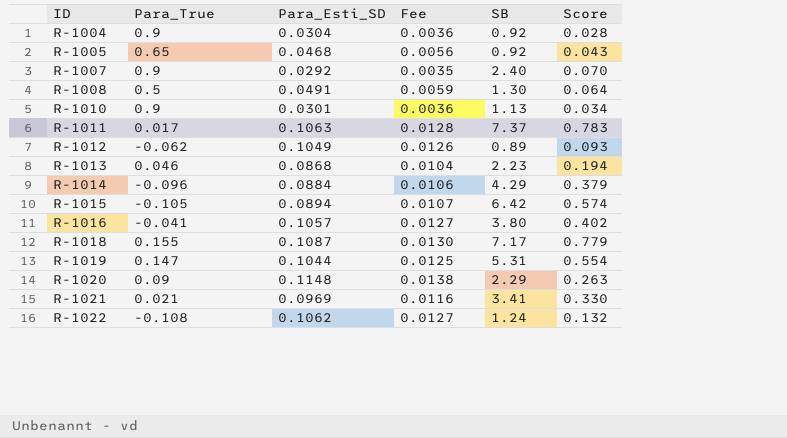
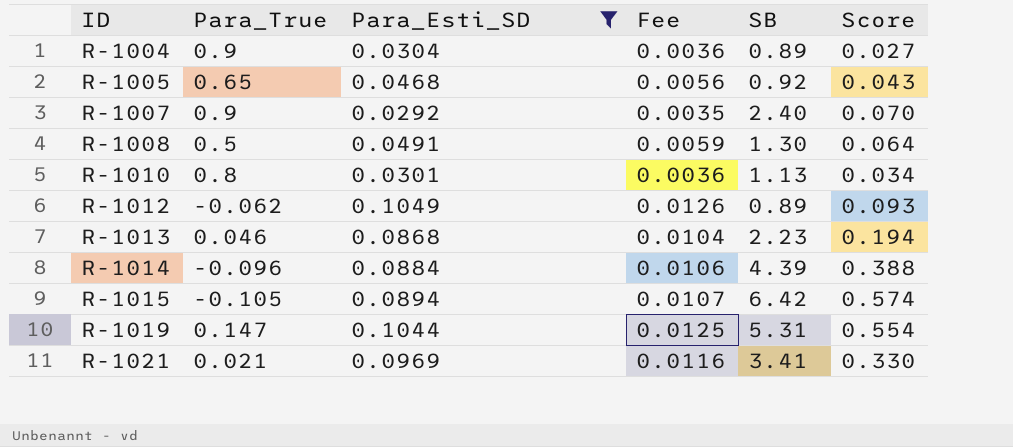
filter: none -> Para_Esti_SD <= 0.1049
R-1004 | SB: 0.92 -> 0.89
R-1004 | Score: 0.028 -> 0.027
R-1010 | Para_True: 0.9 -> 0.8
R-1014 | SB: 4.29 -> 4.39
R-1014 | Score: 0.379 -> 0.388

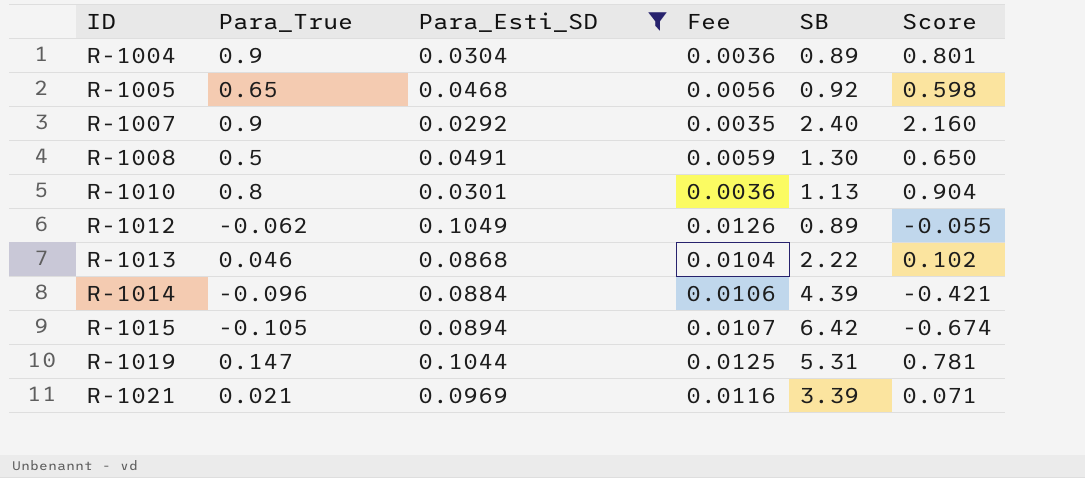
column Score | formula: [Para_Esti_SD] * [SB] -> [Para_True] * [SB]
R-1013 | SB: 2.23 -> 2.22
R-1021 | SB: 3.41 -> 3.39

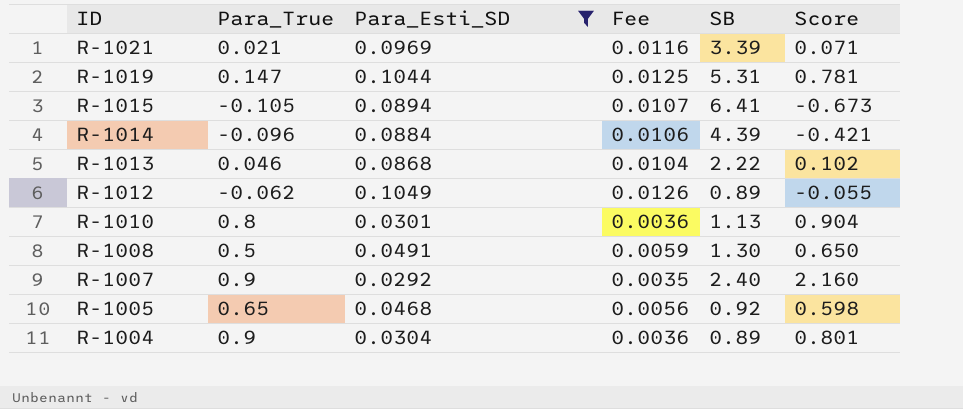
row order: ID ascending -> ID descending
R-1015 | SB: 6.42 -> 6.41
R-1015 | Score: -0.674 -> -0.673

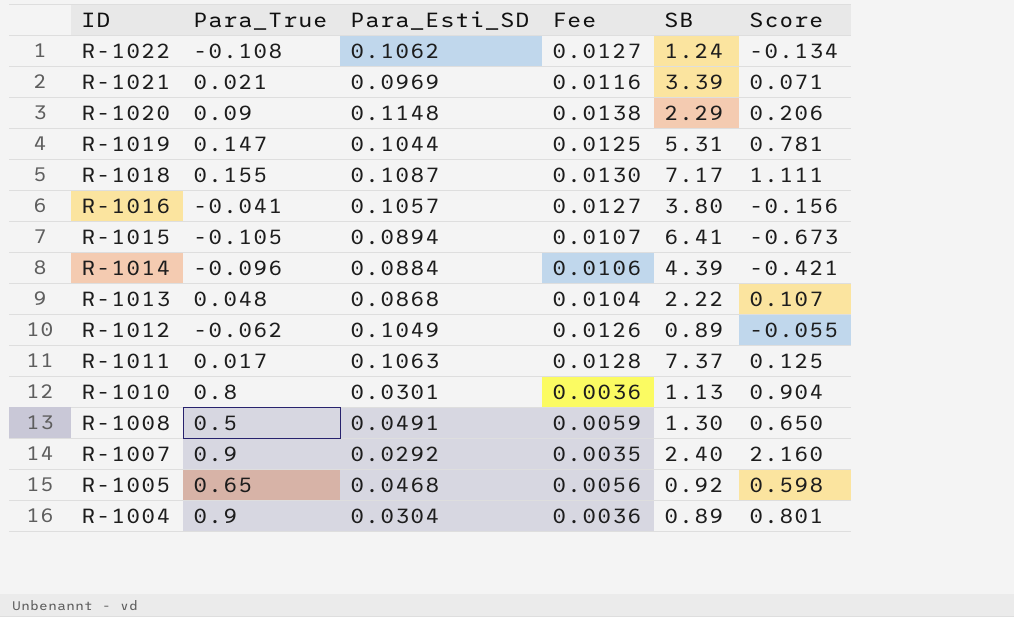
filter: Para_Esti_SD <= 0.1049 -> none
R-1013 | Para_True: 0.046 -> 0.048
R-1013 | Score: 0.102 -> 0.107

